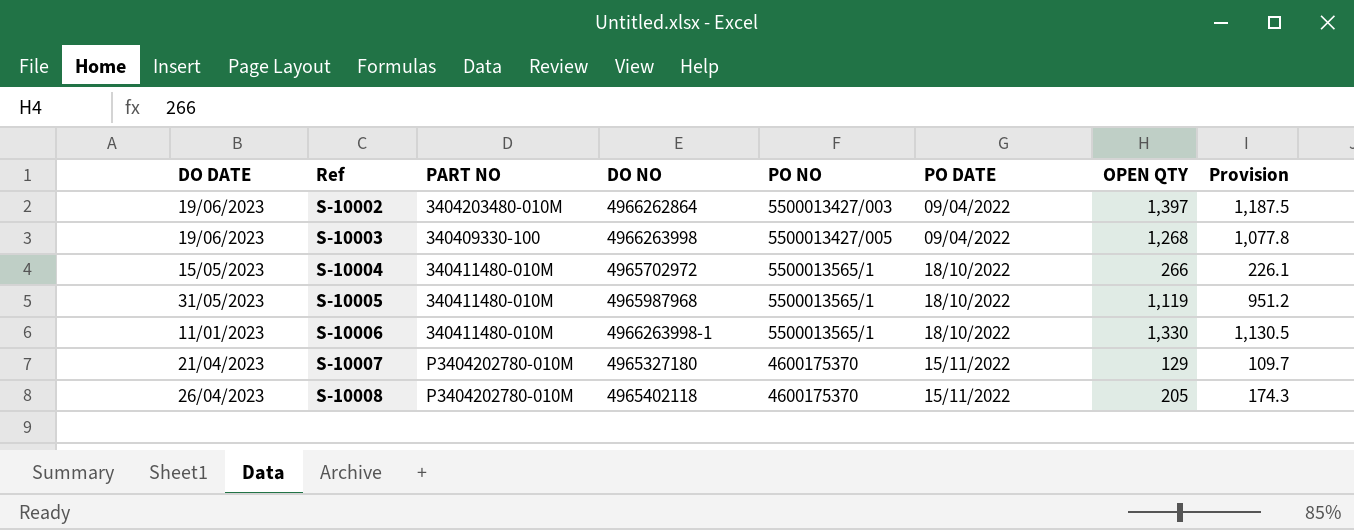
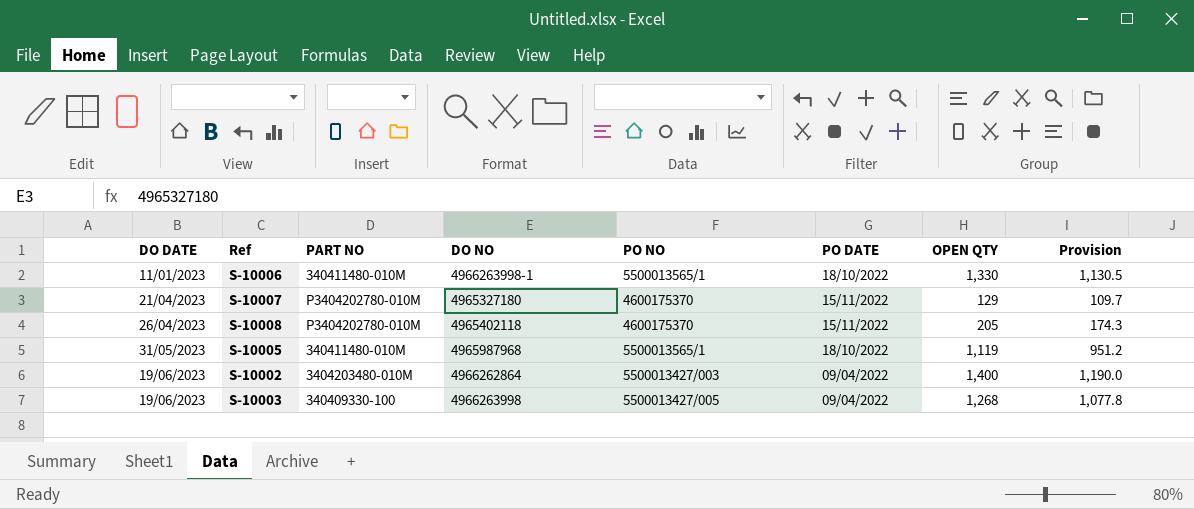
row order: Ref ascending -> DO DATE ascending
row S-10004: 15/05/2023 | 340411480-010M | 4965702972 | 5500013565/1 | 18/10/2022 | 266 | 226.1 -> none
S-10002 | OPEN QTY: 1,397 -> 1,400
S-10002 | Provision: 1,187.5 -> 1,190.0

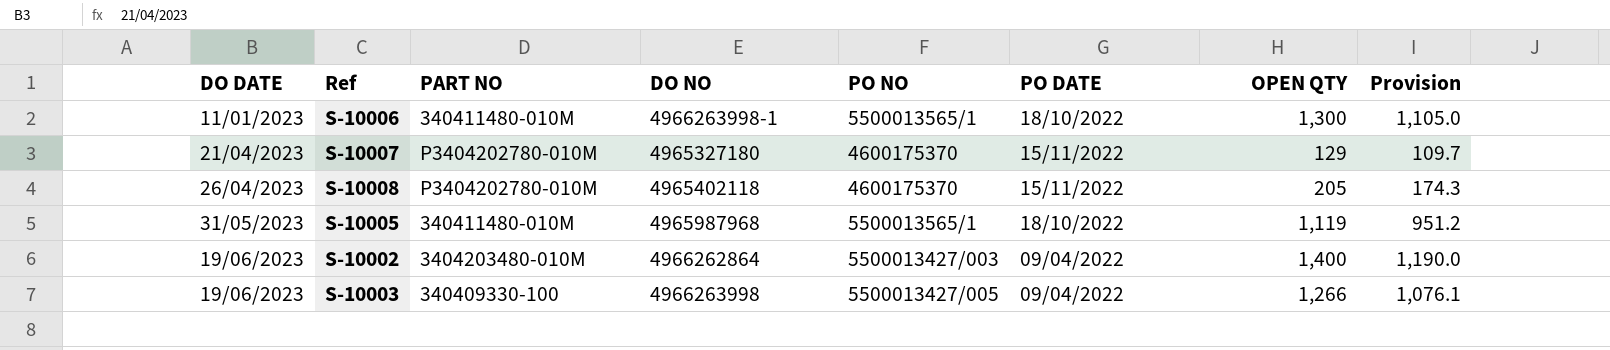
S-10006 | OPEN QTY: 1,330 -> 1,300
S-10006 | Provision: 1,130.5 -> 1,105.0
S-10003 | OPEN QTY: 1,268 -> 1,266
S-10003 | Provision: 1,077.8 -> 1,076.1

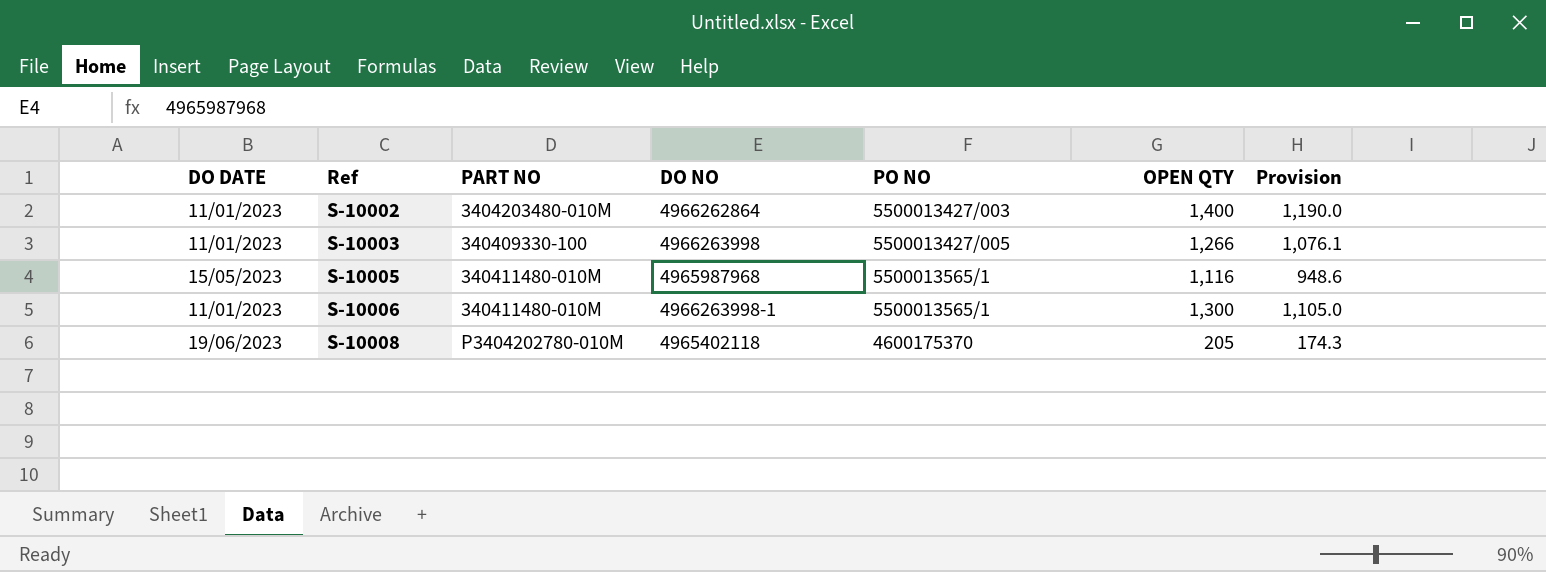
row order: DO DATE ascending -> Ref ascending
column PO DATE | position: 6 -> none
row S-10007: 21/04/2023 | P3404202780-010M | 4965327180 | 4600175370 | 15/11/2022 | 129 | 109.7 -> none
S-10002 | DO DATE: 19/06/2023 -> 11/01/2023
S-10003 | DO DATE: 19/06/2023 -> 11/01/2023
S-10005 | DO DATE: 31/05/2023 -> 15/05/2023
S-10005 | OPEN QTY: 1,119 -> 1,116
S-10005 | Provision: 951.2 -> 948.6
S-10008 | DO DATE: 26/04/2023 -> 19/06/2023

